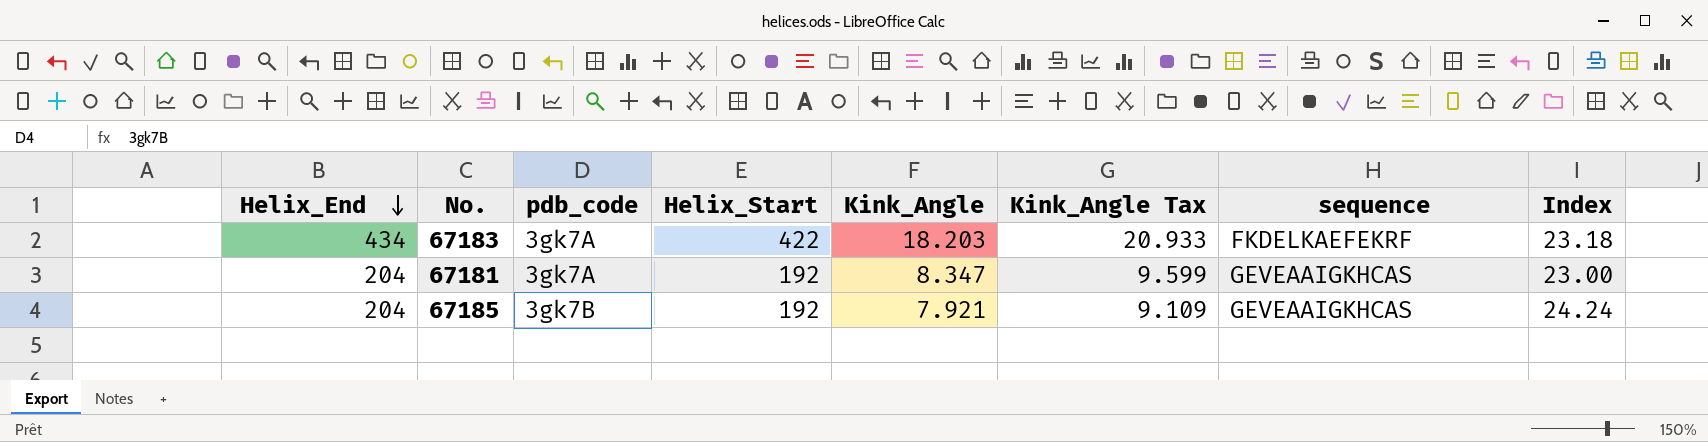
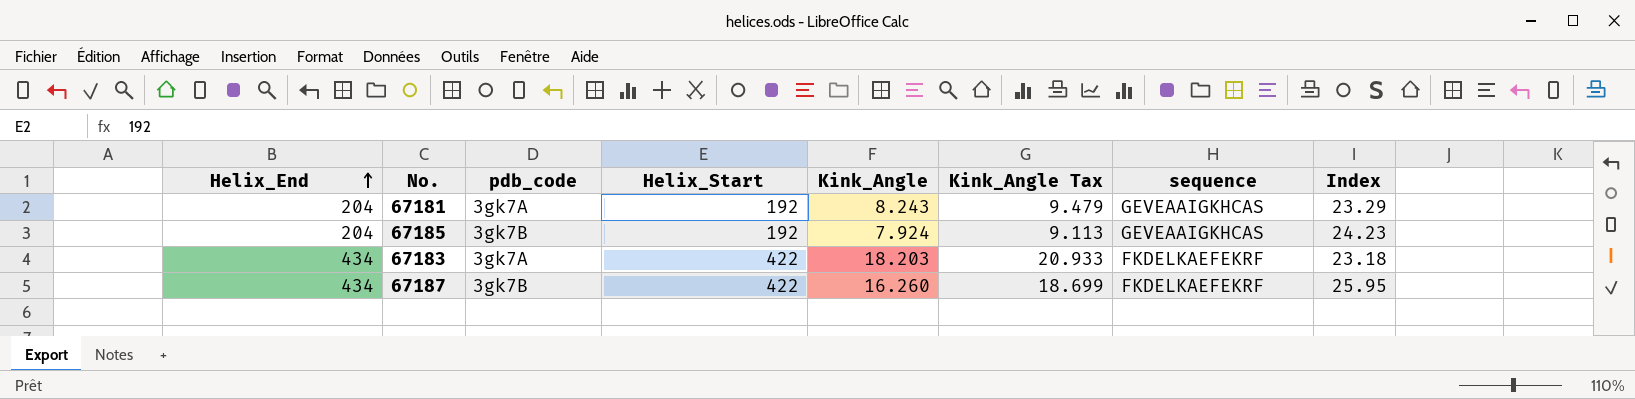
row order: Helix_End descending -> Helix_End ascending
67181 | Kink_Angle: 8.347 -> 8.243
67181 | Kink_Angle Tax: 9.599 -> 9.479
67181 | Index: 23.00 -> 23.29
67185 | Kink_Angle: 7.921 -> 7.924
67185 | Kink_Angle Tax: 9.109 -> 9.113
67185 | Index: 24.24 -> 24.23
row 67187: none -> 434 | 3gk7B | 422 | 16.260 | 18.699 | FKDELKAEFEKRF | 25.95

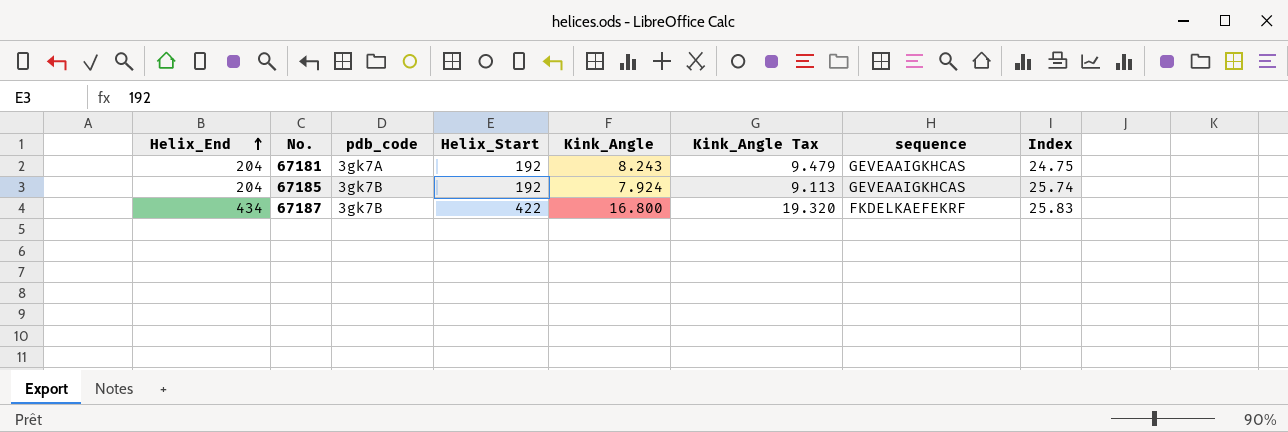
column Index | formula: [Helix_Start] / [Kink_Angle] -> [Helix_End] / [Kink_Angle]
row 67183: 434 | 3gk7A | 422 | 18.203 | 20.933 | FKDELKAEFEKRF | 23.18 -> none
67187 | Kink_Angle: 16.260 -> 16.800
67187 | Kink_Angle Tax: 18.699 -> 19.320

